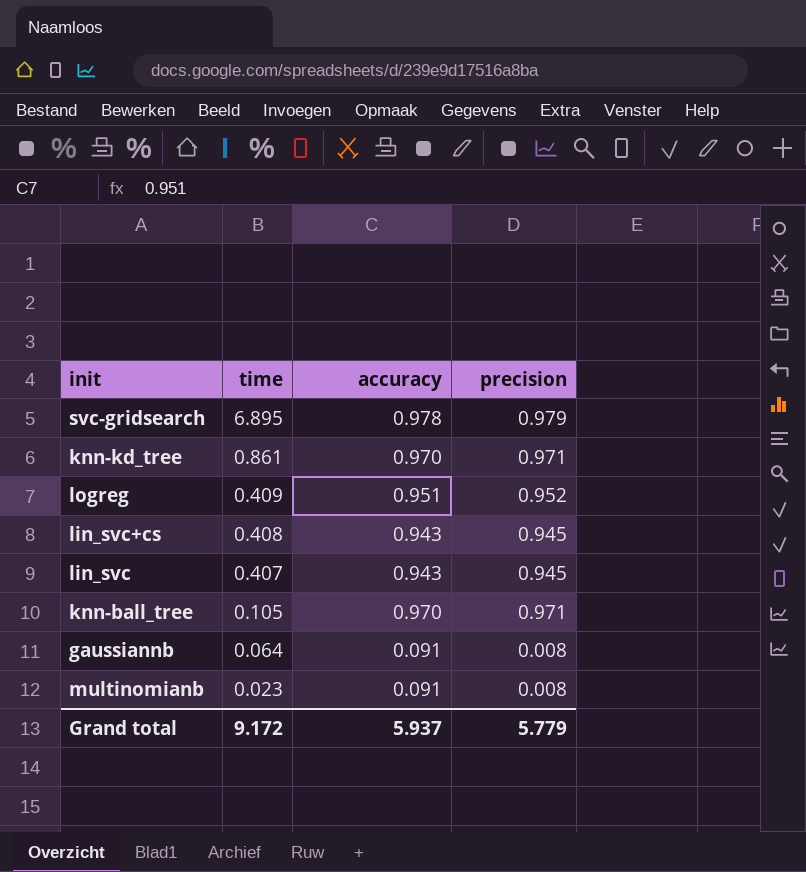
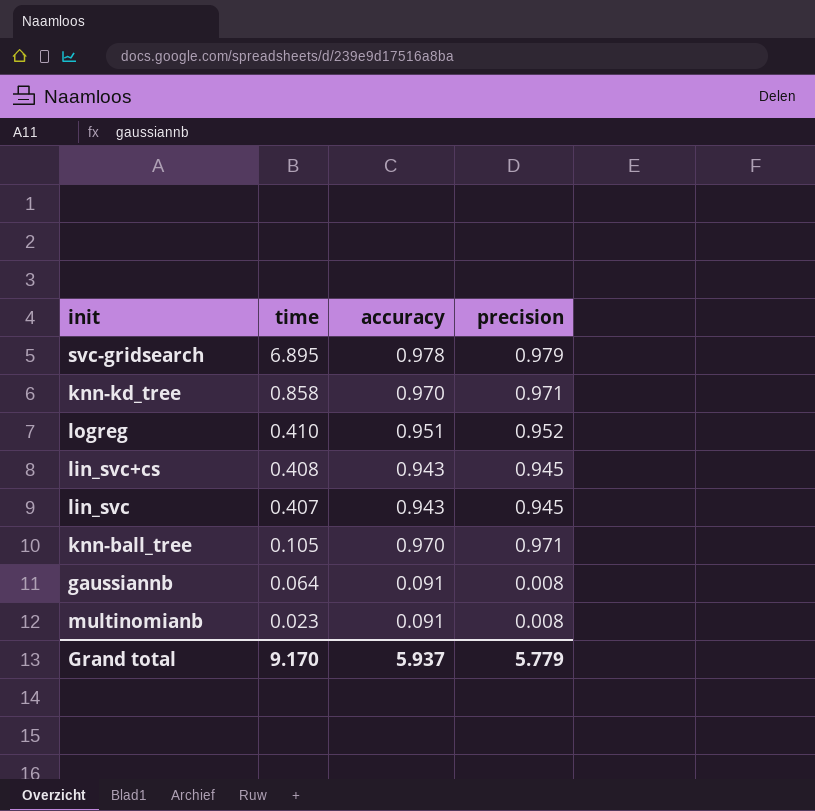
knn-kd_tree | time: 0.861 -> 0.858
logreg | time: 0.409 -> 0.410
Grand total | time: 9.172 -> 9.170

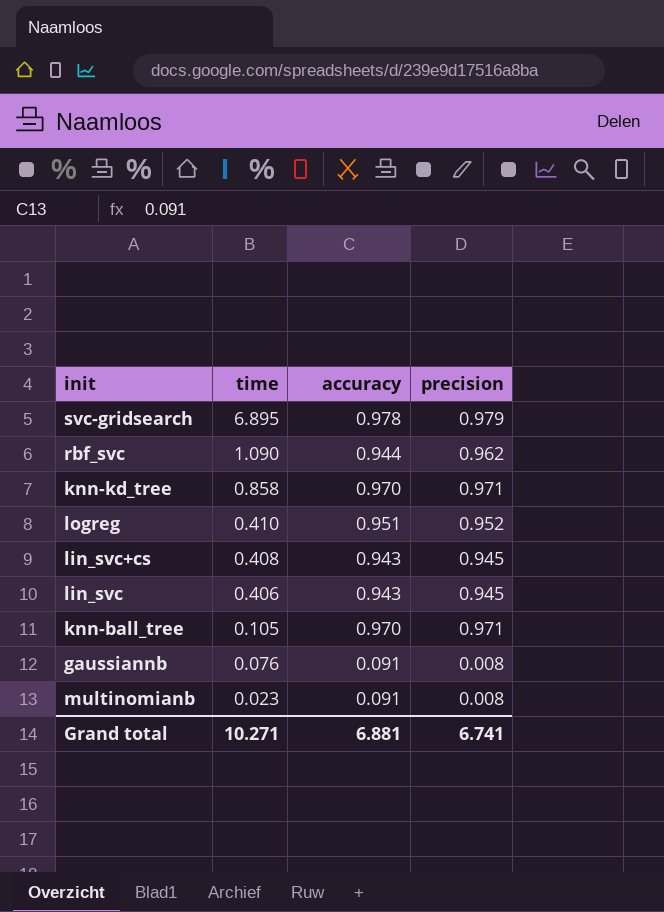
row rbf_svc: none -> 1.090 | 0.944 | 0.962
lin_svc | time: 0.407 -> 0.406
gaussiannb | time: 0.064 -> 0.076
Grand total | time: 9.170 -> 10.271
Grand total | accuracy: 5.937 -> 6.881
Grand total | precision: 5.779 -> 6.741

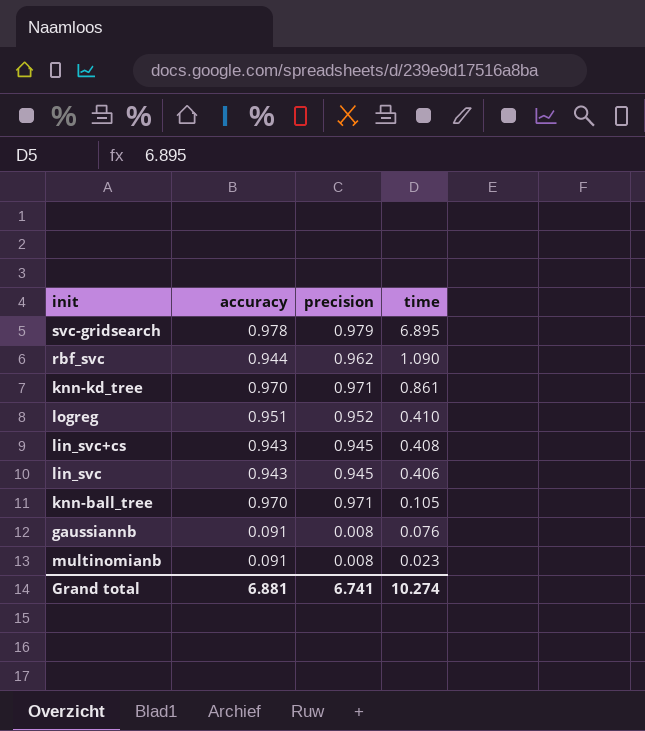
column time | position: 2 -> 4
knn-kd_tree | time: 0.858 -> 0.861
Grand total | time: 10.271 -> 10.274

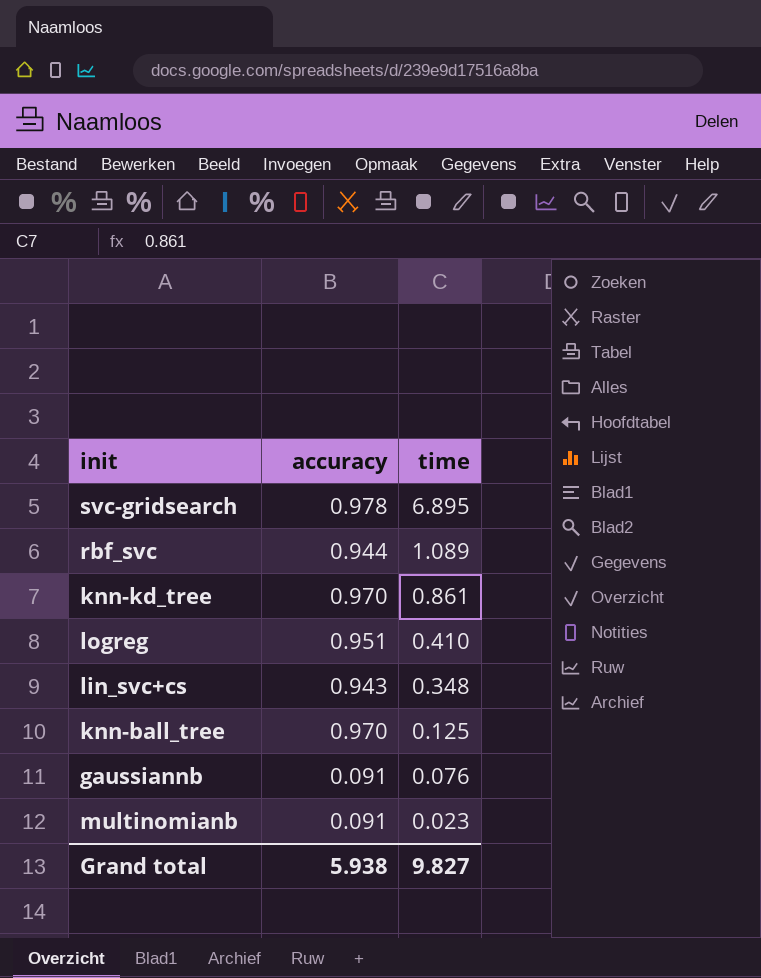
column precision | position: 3 -> none
row lin_svc: 0.943 | 0.945 | 0.406 -> none
rbf_svc | time: 1.090 -> 1.089
lin_svc+cs | time: 0.408 -> 0.348
knn-ball_tree | time: 0.105 -> 0.125
Grand total | accuracy: 6.881 -> 5.938
Grand total | time: 10.274 -> 9.827

